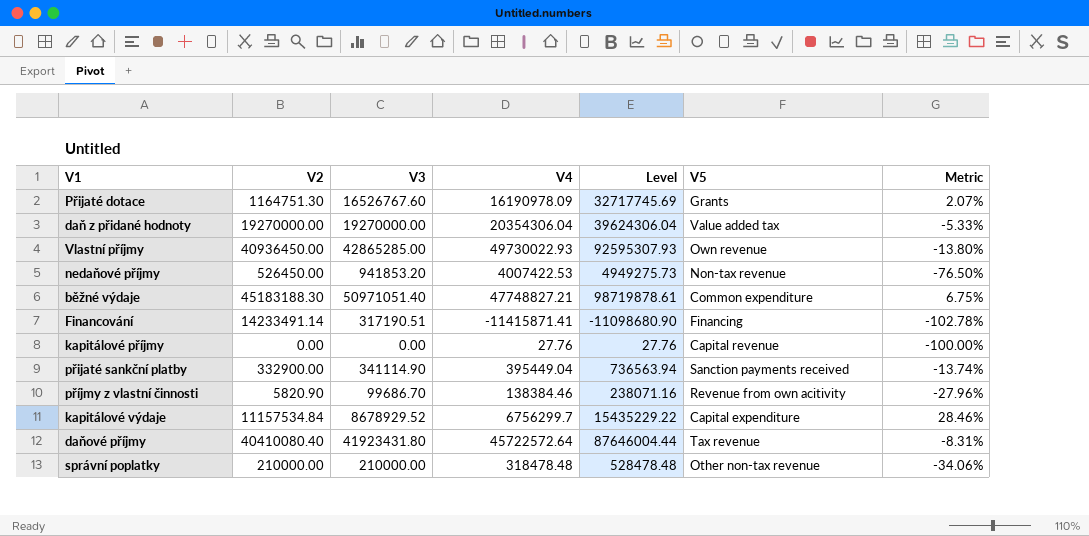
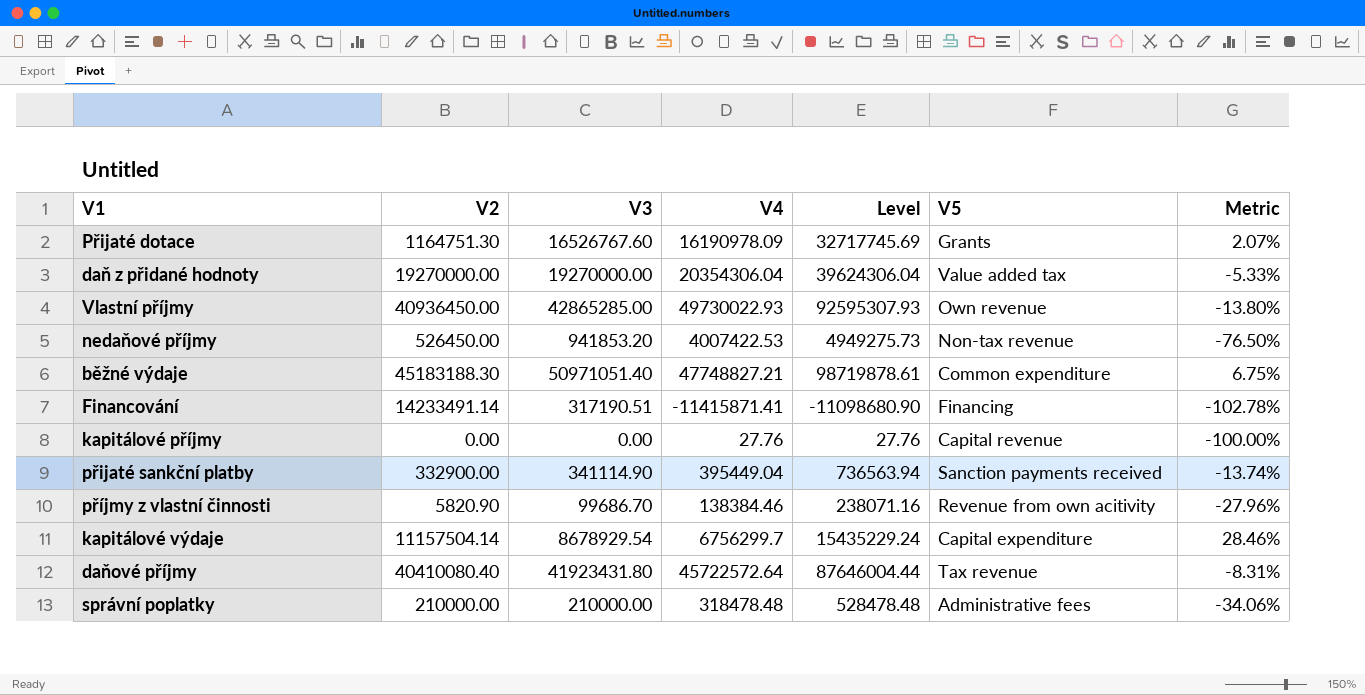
kapitálové výdaje | V2: 11157534.84 -> 11157504.14
kapitálové výdaje | V3: 8678929.52 -> 8678929.54
kapitálové výdaje | Level: 15435229.22 -> 15435229.24
správní poplatky | V5: Other non-tax revenue -> Administrative fees

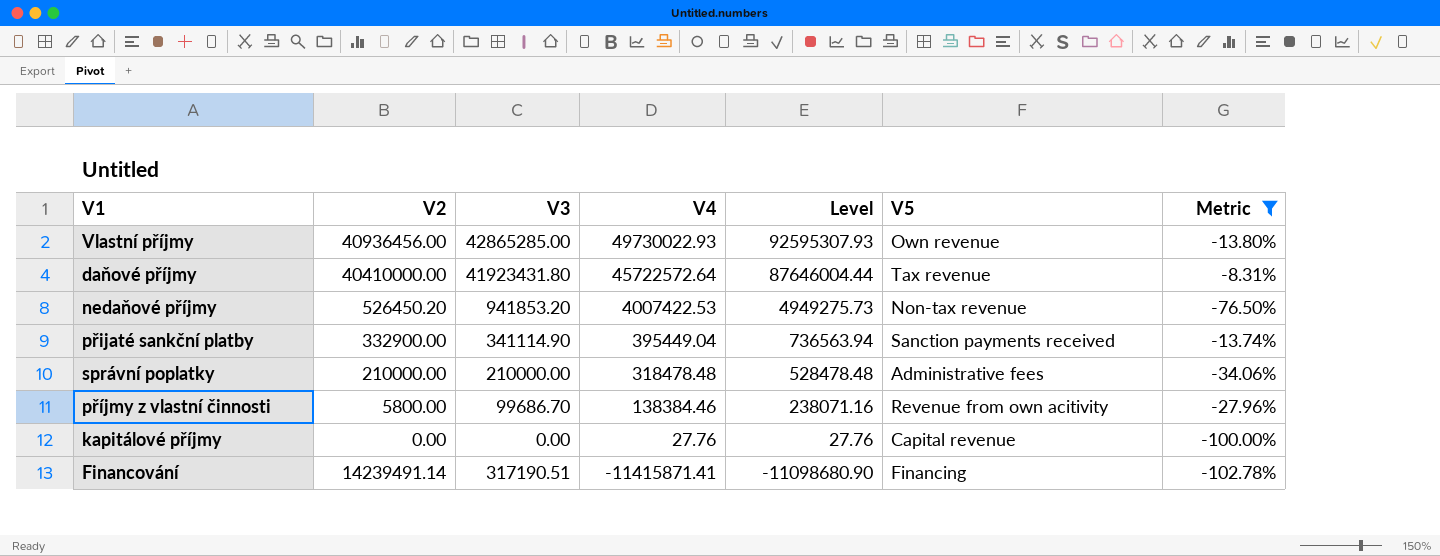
filter: none -> Metric <= -8.31%
row order: none -> V4 descending
Vlastní příjmy | V2: 40936450.00 -> 40936456.00
daňové příjmy | V2: 40410080.40 -> 40410000.00
nedaňové příjmy | V2: 526450.00 -> 526450.20
příjmy z vlastní činnosti | V2: 5820.90 -> 5800.00
Financování | V2: 14233491.14 -> 14239491.14

